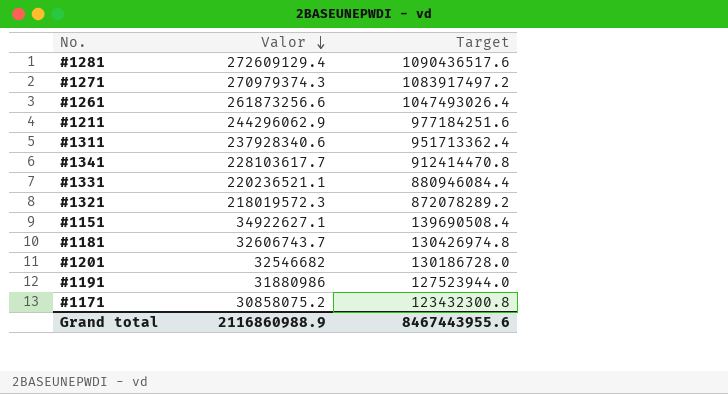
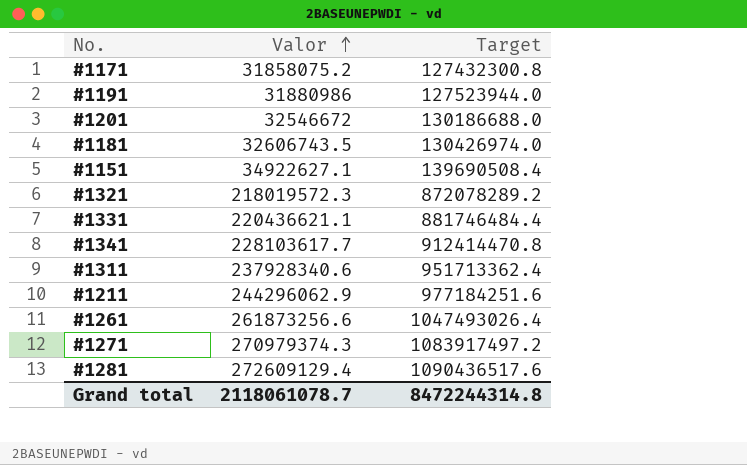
row order: Valor descending -> Valor ascending
#1171 | Valor: 30858075.2 -> 31858075.2
#1171 | Target: 123432300.8 -> 127432300.8
#1201 | Valor: 32546682 -> 32546672
#1201 | Target: 130186728.0 -> 130186688.0
#1181 | Valor: 32606743.7 -> 32606743.5
#1181 | Target: 130426974.8 -> 130426974.0
#1331 | Valor: 220236521.1 -> 220436621.1
#1331 | Target: 880946084.4 -> 881746484.4
Grand total | Valor: 2116860988.9 -> 2118061078.7
Grand total | Target: 8467443955.6 -> 8472244314.8

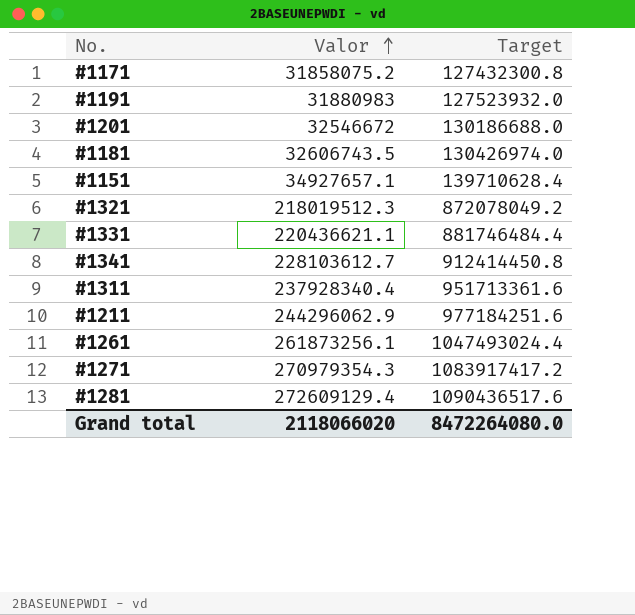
#1191 | Valor: 31880986 -> 31880983
#1191 | Target: 127523944.0 -> 127523932.0
#1151 | Valor: 34922627.1 -> 34927657.1
#1151 | Target: 139690508.4 -> 139710628.4
#1321 | Valor: 218019572.3 -> 218019512.3
#1321 | Target: 872078289.2 -> 872078049.2
#1341 | Valor: 228103617.7 -> 228103612.7
#1341 | Target: 912414470.8 -> 912414450.8
#1311 | Valor: 237928340.6 -> 237928340.4
#1311 | Target: 951713362.4 -> 951713361.6
#1261 | Valor: 261873256.6 -> 261873256.1
#1261 | Target: 1047493026.4 -> 1047493024.4
#1271 | Valor: 270979374.3 -> 270979354.3
#1271 | Target: 1083917497.2 -> 1083917417.2
Grand total | Valor: 2118061078.7 -> 2118066020
Grand total | Target: 8472244314.8 -> 8472264080.0

